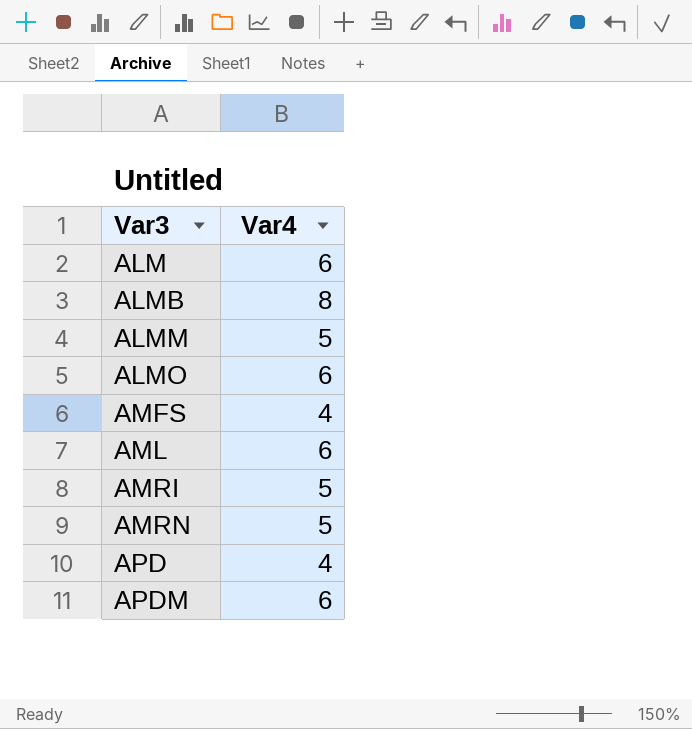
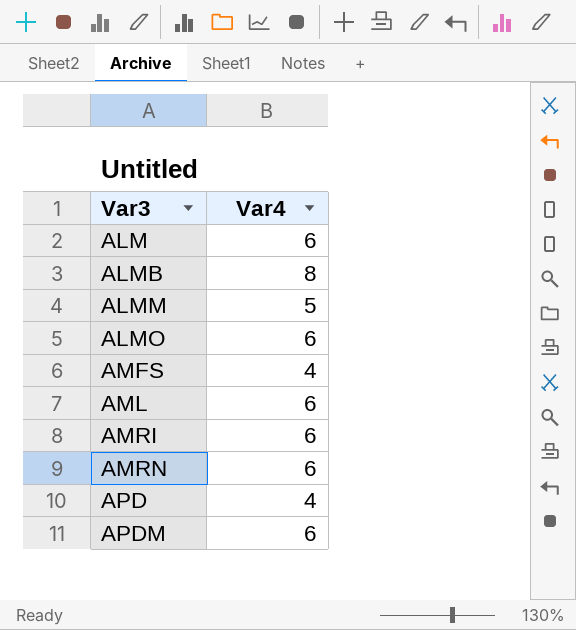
AMRI | Var4: 5 -> 6
AMRN | Var4: 5 -> 6

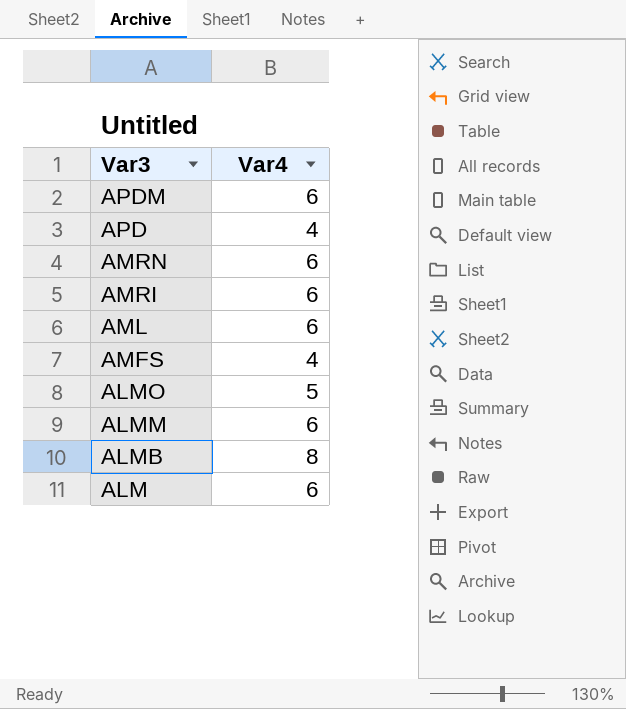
row order: Var3 ascending -> Var3 descending
ALMO | Var4: 6 -> 5
ALMM | Var4: 5 -> 6

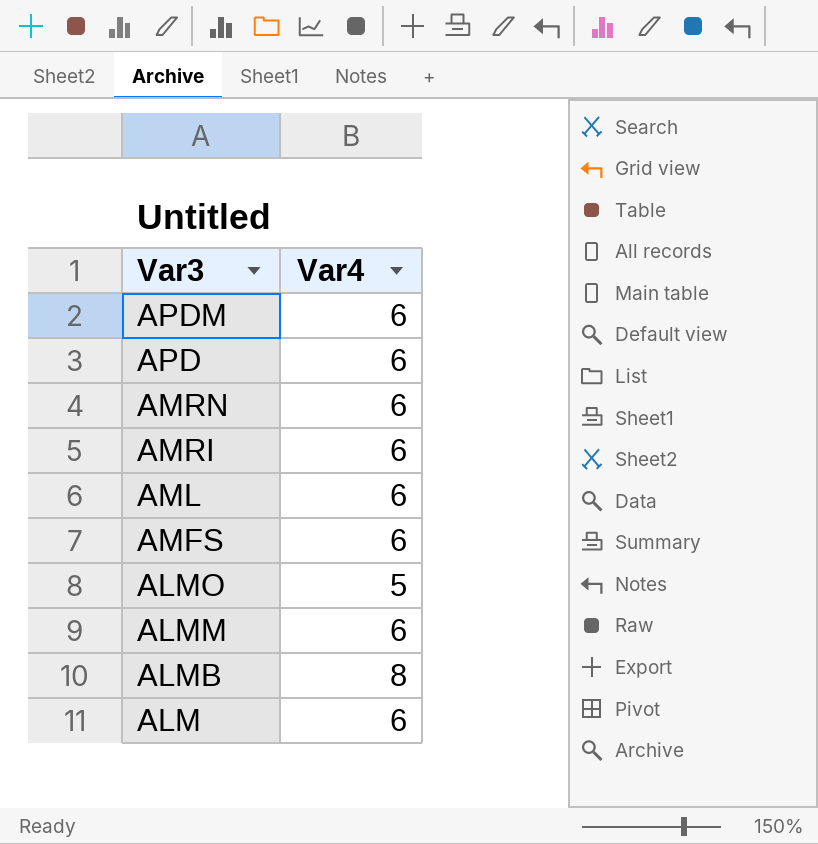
APD | Var4: 4 -> 6
AMFS | Var4: 4 -> 6

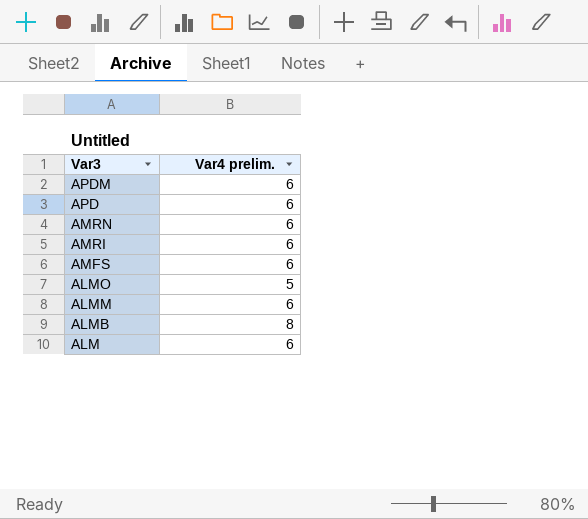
column name: Var4 -> Var4 prelim.
row AML: 6 -> none

